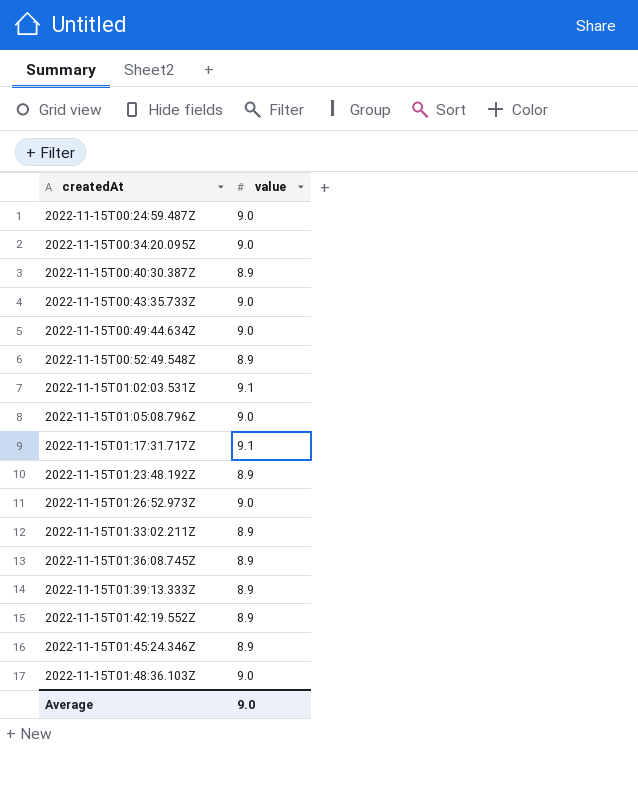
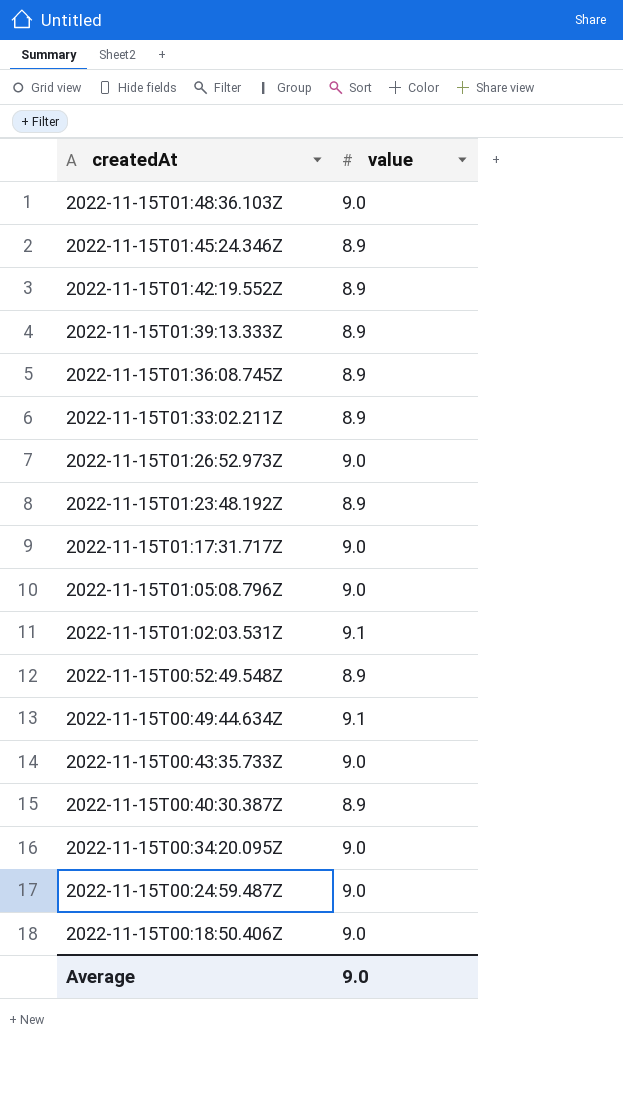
row order: createdAt ascending -> createdAt descending
2022-11-15T01:17:31.717Z | value: 9.1 -> 9.0
2022-11-15T00:49:44.634Z | value: 9.0 -> 9.1
row 2022-11-15T00:18:50.406Z: none -> 9.0

